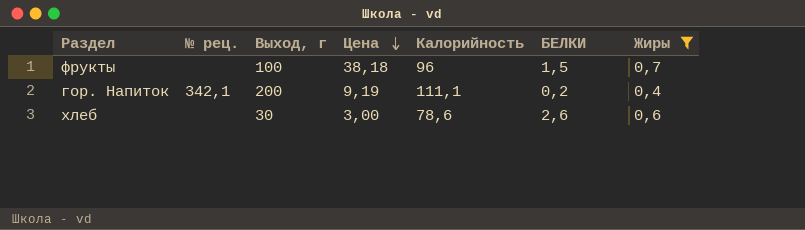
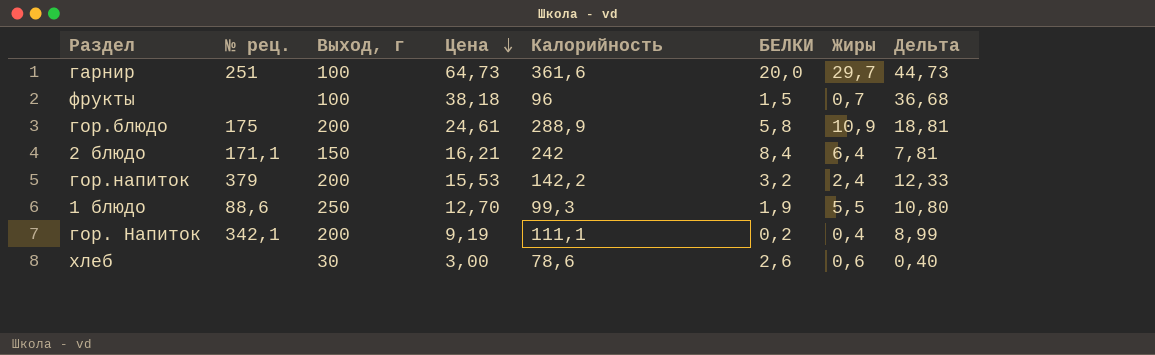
filter: Жиры <= 0,7 -> none
column Дельта | formula: none -> [Цена] - [БЕЛКИ]

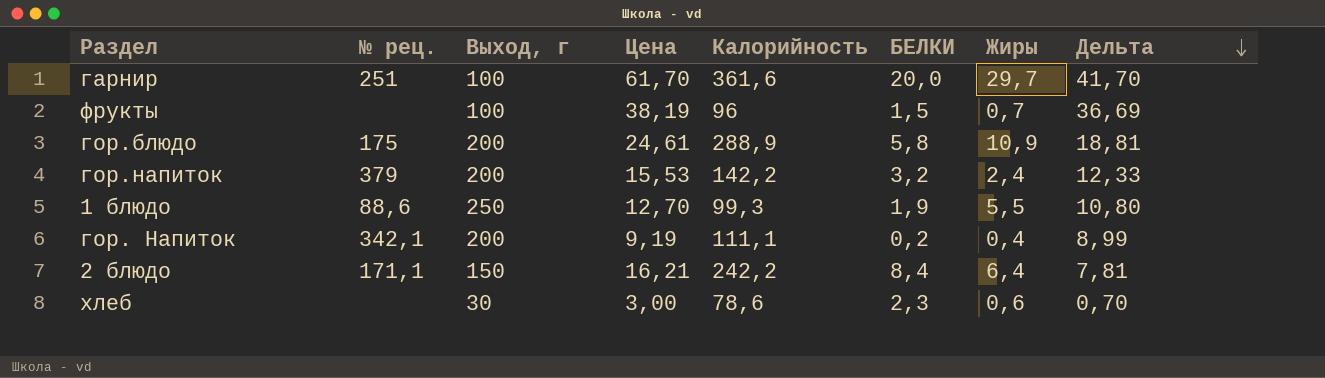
row order: Цена descending -> Дельта descending
гарнир | Цена: 64,73 -> 61,70
гарнир | Дельта: 44,73 -> 41,70
фрукты | Цена: 38,18 -> 38,19
фрукты | Дельта: 36,68 -> 36,69
2 блюдо | Калорийность: 242 -> 242,2
хлеб | БЕЛКИ: 2,6 -> 2,3
хлеб | Дельта: 0,40 -> 0,70

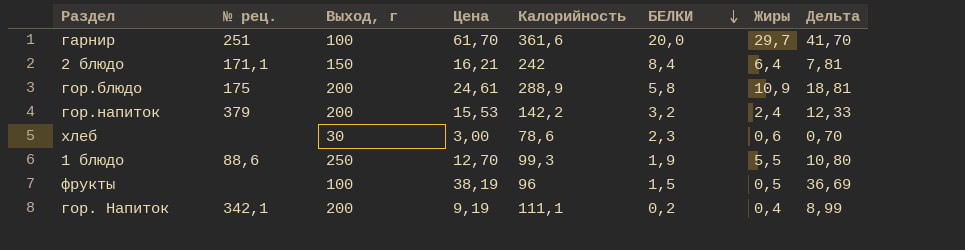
row order: Дельта descending -> БЕЛКИ descending
2 блюдо | Калорийность: 242,2 -> 242
фрукты | Жиры: 0,7 -> 0,5

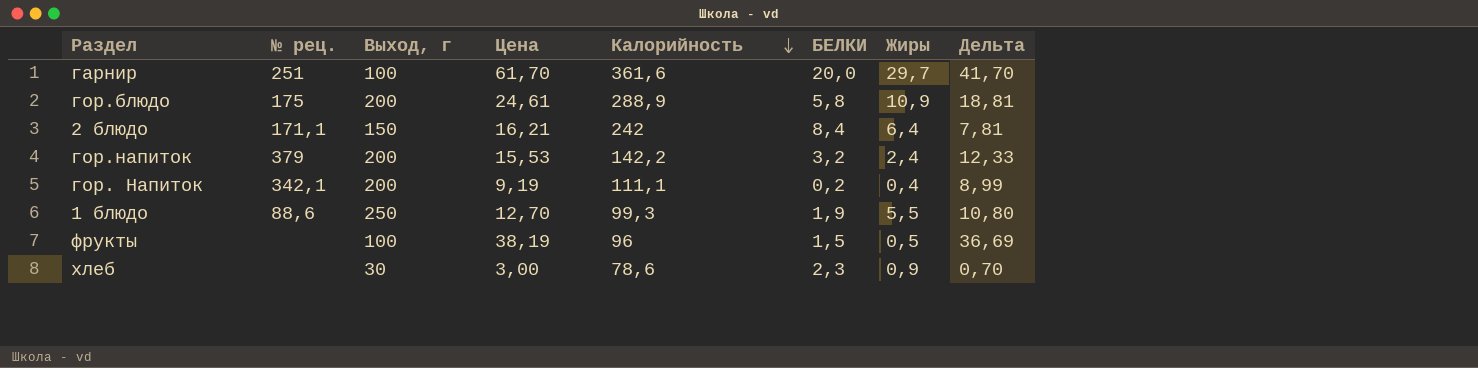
row order: БЕЛКИ descending -> Калорийность descending
хлеб | Жиры: 0,6 -> 0,9

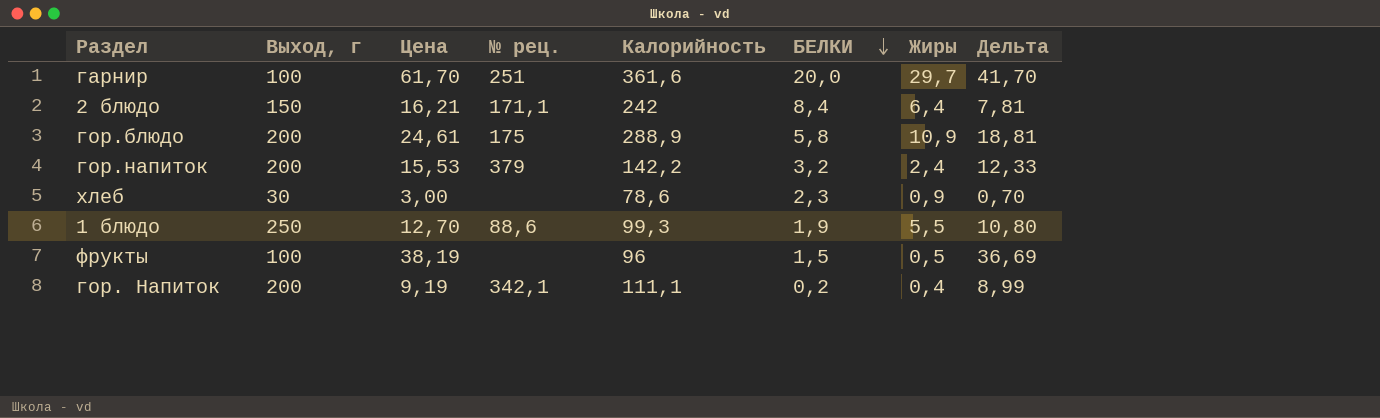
row order: Калорийность descending -> БЕЛКИ descending
column № рец. | position: 2 -> 4

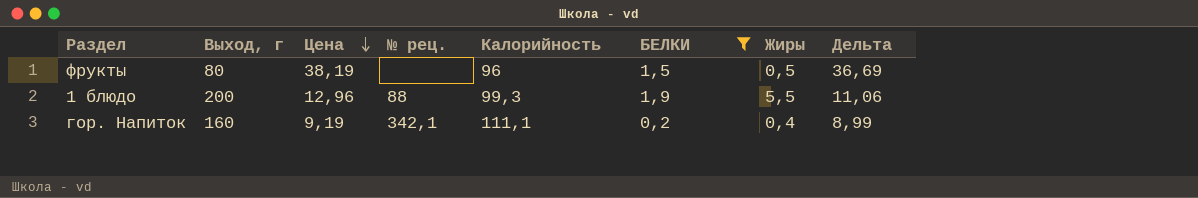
filter: none -> БЕЛКИ <= 1,9
row order: БЕЛКИ descending -> Цена descending
фрукты | Выход, г: 100 -> 80
1 блюдо | Выход, г: 250 -> 200
1 блюдо | Цена: 12,70 -> 12,96
1 блюдо | № рец.: 88,6 -> 88
1 блюдо | Дельта: 10,80 -> 11,06
гор. Напиток | Выход, г: 200 -> 160

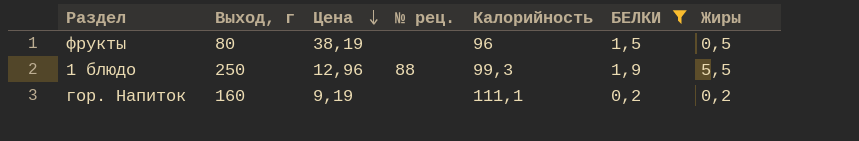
column Дельта | formula: [Цена] - [БЕЛКИ] -> none
1 блюдо | Выход, г: 200 -> 250
гор. Напиток | № рец.: 342,1 -> none
гор. Напиток | Жиры: 0,4 -> 0,2

